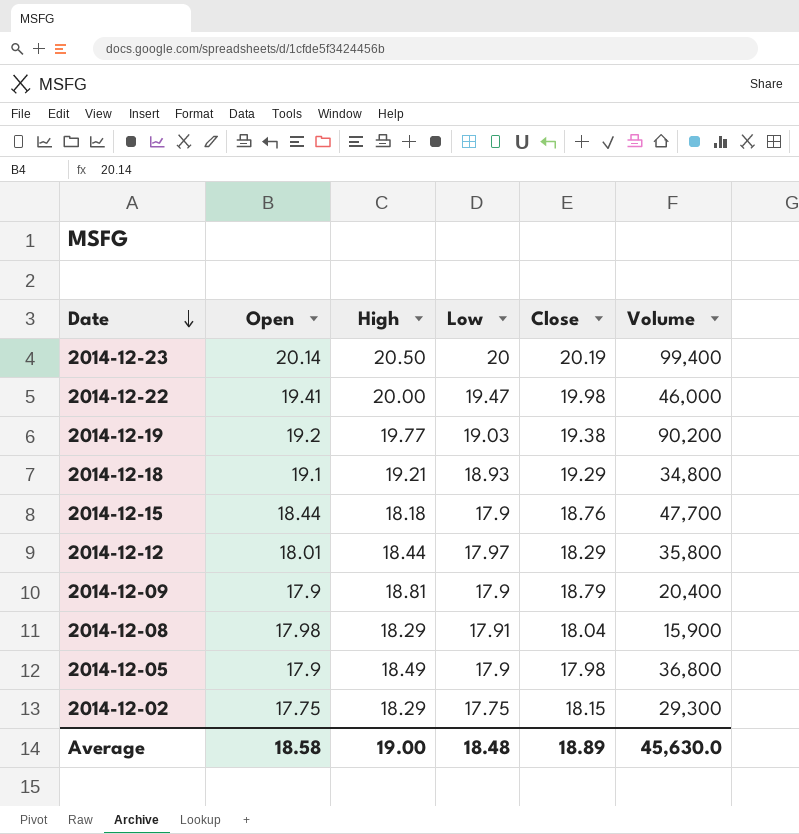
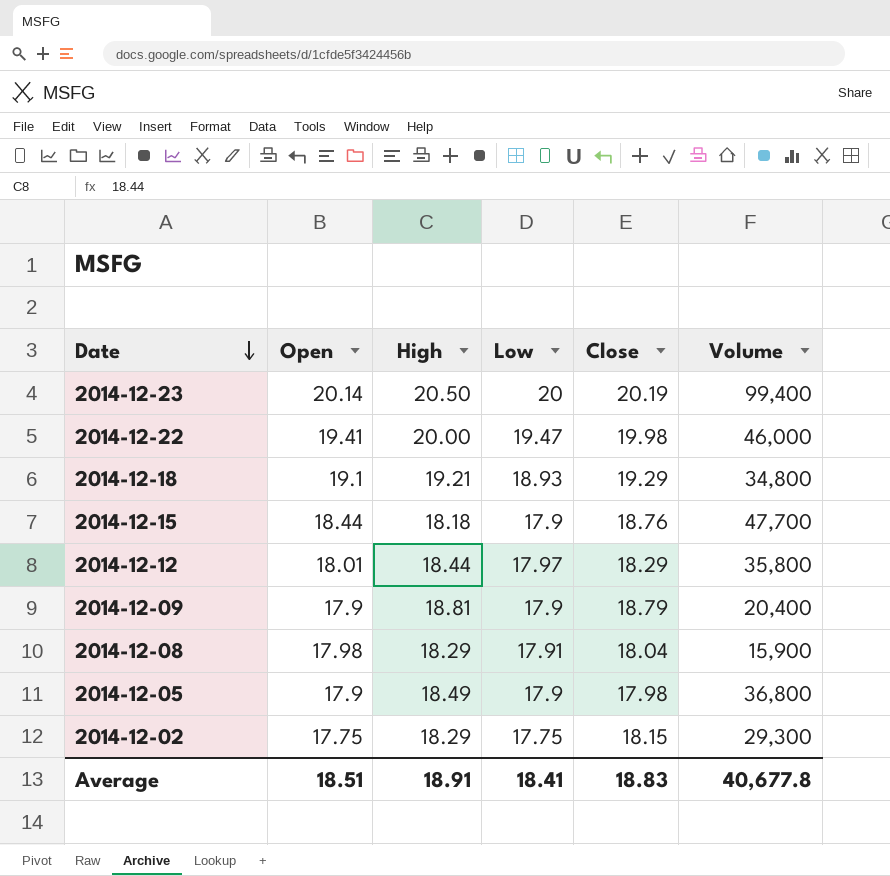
row 2014-12-19: 19.2 | 19.77 | 19.03 | 19.38 | 90,200 -> none
Average | Open: 18.58 -> 18.51
Average | High: 19.00 -> 18.91
Average | Low: 18.48 -> 18.41
Average | Close: 18.89 -> 18.83
Average | Volume: 45,630.0 -> 40,677.8

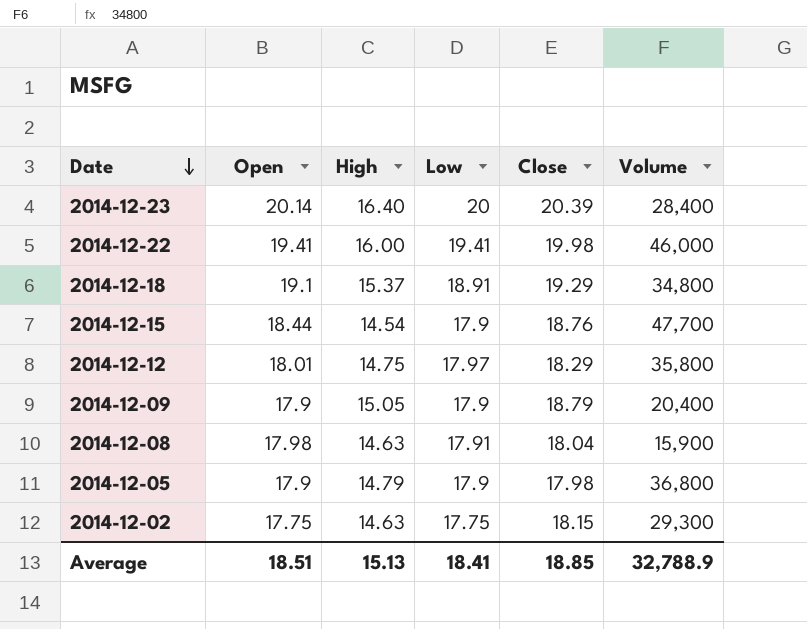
2014-12-23 | High: 20.50 -> 16.40
2014-12-23 | Close: 20.19 -> 20.39
2014-12-23 | Volume: 99,400 -> 28,400
2014-12-22 | High: 20.00 -> 16.00
2014-12-22 | Low: 19.47 -> 19.41
2014-12-18 | High: 19.21 -> 15.37
2014-12-18 | Low: 18.93 -> 18.91
2014-12-15 | High: 18.18 -> 14.54
2014-12-12 | High: 18.44 -> 14.75
2014-12-09 | High: 18.81 -> 15.05
2014-12-08 | High: 18.29 -> 14.63
2014-12-05 | High: 18.49 -> 14.79
2014-12-02 | High: 18.29 -> 14.63
Average | High: 18.91 -> 15.13
Average | Close: 18.83 -> 18.85
Average | Volume: 40,677.8 -> 32,788.9

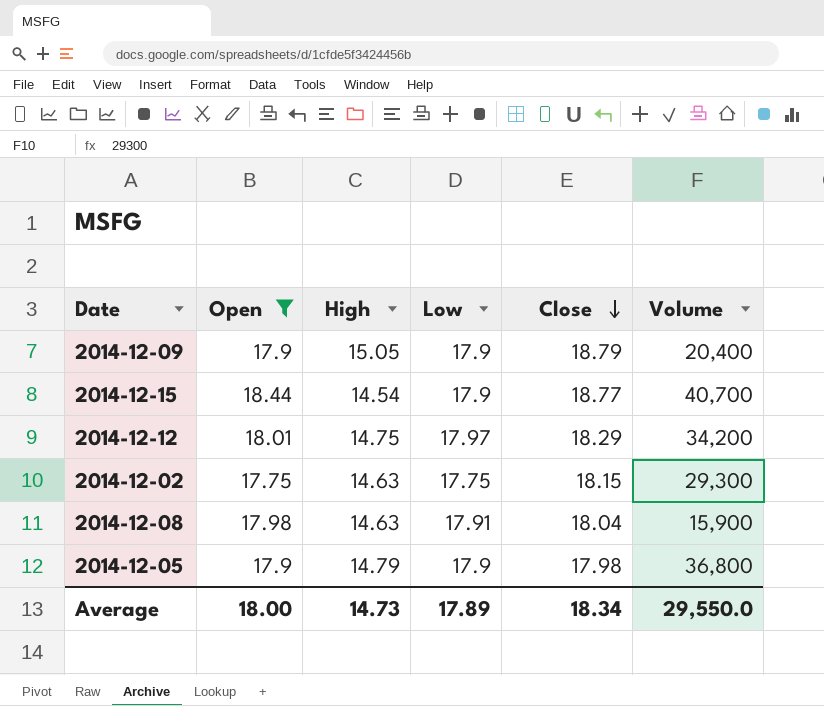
filter: none -> Open <= 18.44
row order: Date descending -> Close descending
2014-12-15 | Close: 18.76 -> 18.77
2014-12-15 | Volume: 47,700 -> 40,700
2014-12-12 | Volume: 35,800 -> 34,200
Average | Open: 18.51 -> 18.00
Average | High: 15.13 -> 14.73
Average | Low: 18.41 -> 17.89
Average | Close: 18.85 -> 18.34
Average | Volume: 32,788.9 -> 29,550.0

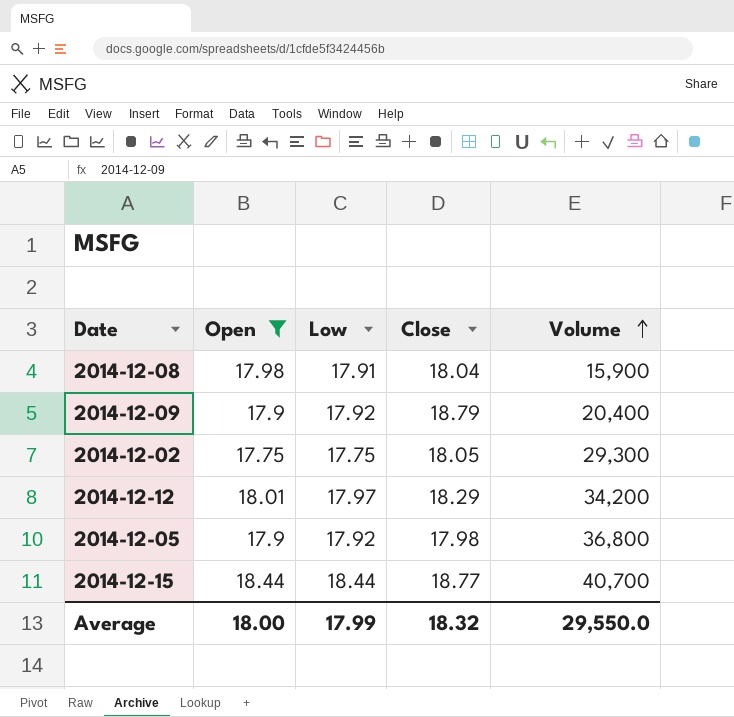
row order: Close descending -> Volume ascending
column High | position: 3 -> none
2014-12-09 | Low: 17.9 -> 17.92
2014-12-02 | Close: 18.15 -> 18.05
2014-12-05 | Low: 17.9 -> 17.92
2014-12-15 | Low: 17.9 -> 18.44
Average | Low: 17.89 -> 17.99
Average | Close: 18.34 -> 18.32

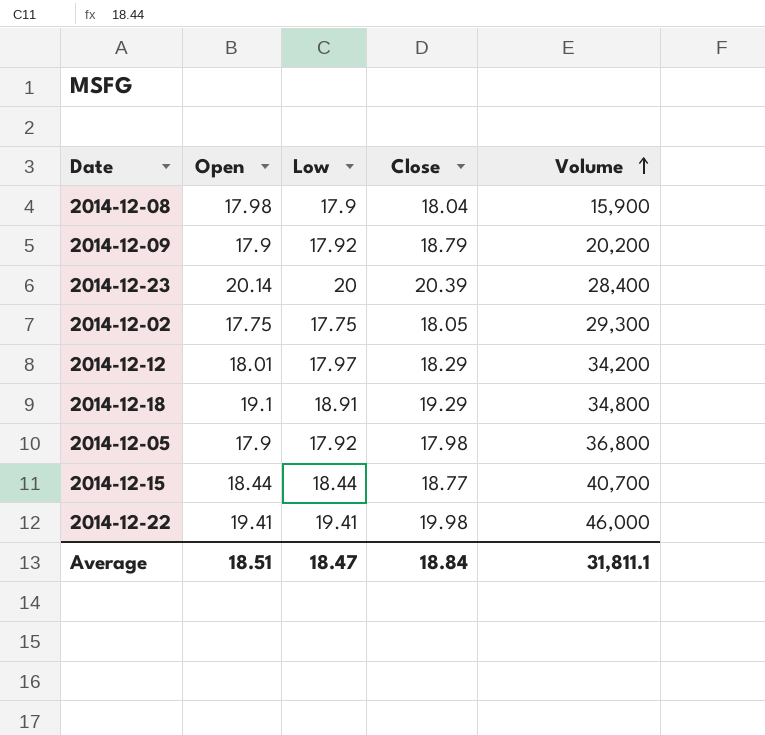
filter: Open <= 18.44 -> none
2014-12-08 | Low: 17.91 -> 17.9
2014-12-09 | Volume: 20,400 -> 20,200
Average | Open: 18.00 -> 18.51
Average | Low: 17.99 -> 18.47
Average | Close: 18.32 -> 18.84
Average | Volume: 29,550.0 -> 31,811.1

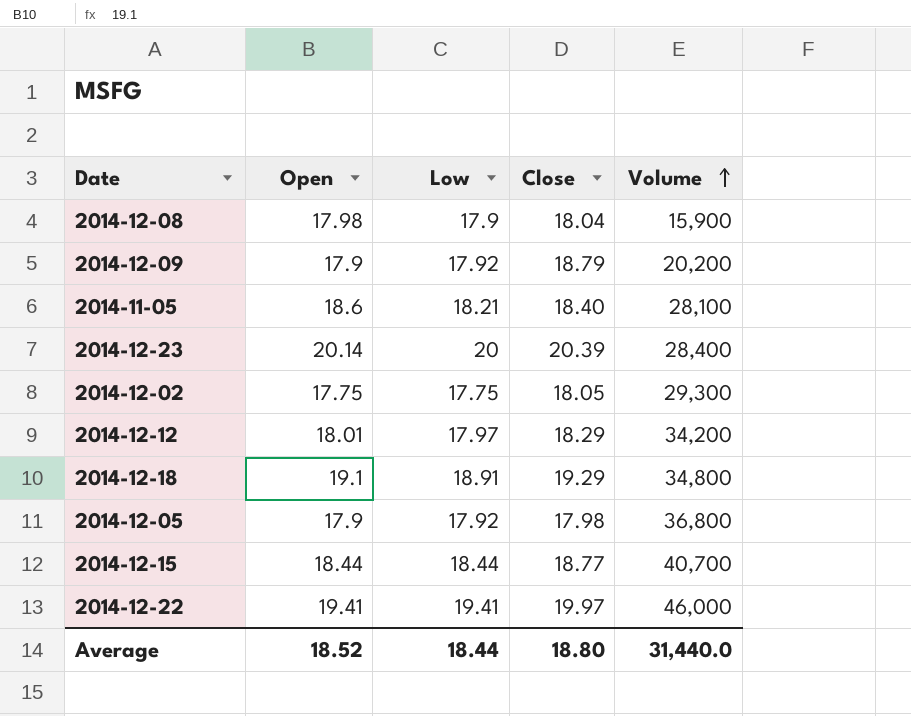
row 2014-11-05: none -> 18.6 | 18.21 | 18.40 | 28,100
2014-12-22 | Close: 19.98 -> 19.97
Average | Open: 18.51 -> 18.52
Average | Low: 18.47 -> 18.44
Average | Close: 18.84 -> 18.80
Average | Volume: 31,811.1 -> 31,440.0

